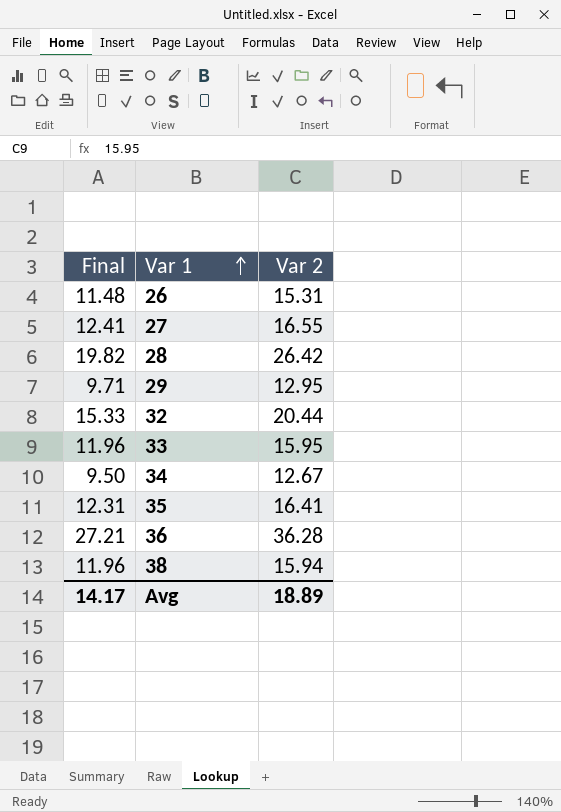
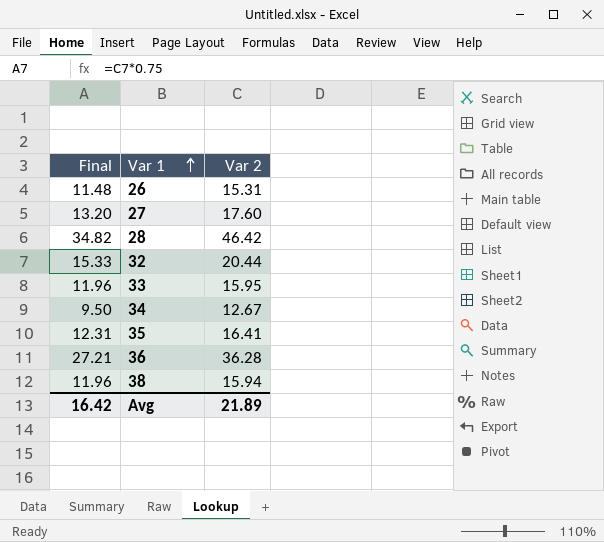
row 29: 9.71 | 12.95 -> none
27 | Final: 12.41 -> 13.20
27 | Var 2: 16.55 -> 17.60
28 | Final: 19.82 -> 34.82
28 | Var 2: 26.42 -> 46.42
Avg | Final: 14.17 -> 16.42
Avg | Var 2: 18.89 -> 21.89

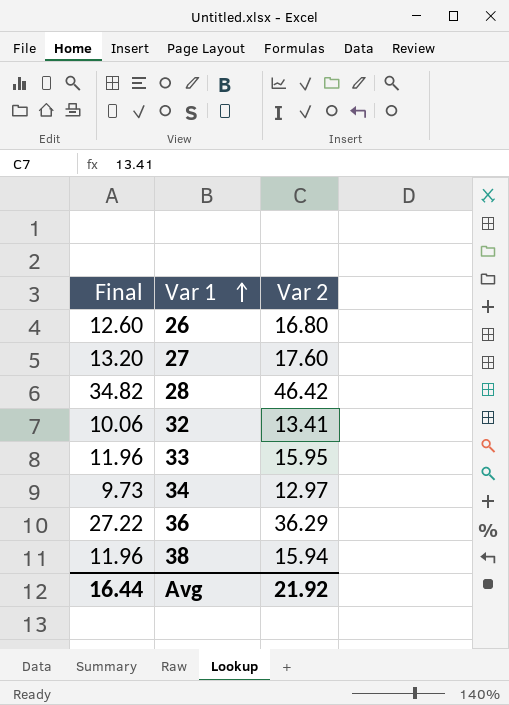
row 35: 12.31 | 16.41 -> none
26 | Final: 11.48 -> 12.60
26 | Var 2: 15.31 -> 16.80
32 | Final: 15.33 -> 10.06
32 | Var 2: 20.44 -> 13.41
34 | Final: 9.50 -> 9.73
34 | Var 2: 12.67 -> 12.97
36 | Final: 27.21 -> 27.22
36 | Var 2: 36.28 -> 36.29
Avg | Final: 16.42 -> 16.44
Avg | Var 2: 21.89 -> 21.92

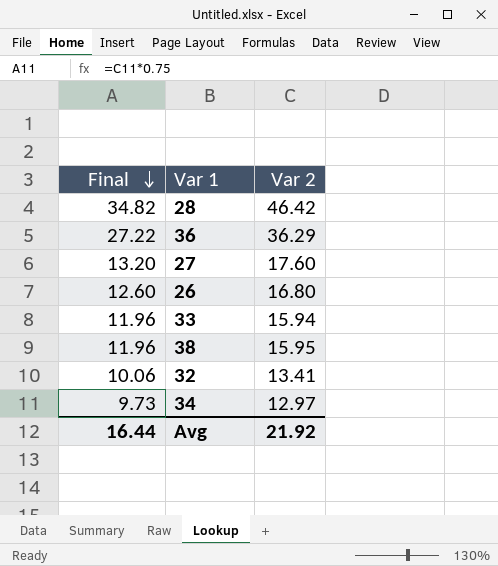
row order: Var 1 ascending -> Final descending
33 | Var 2: 15.95 -> 15.94
38 | Var 2: 15.94 -> 15.95

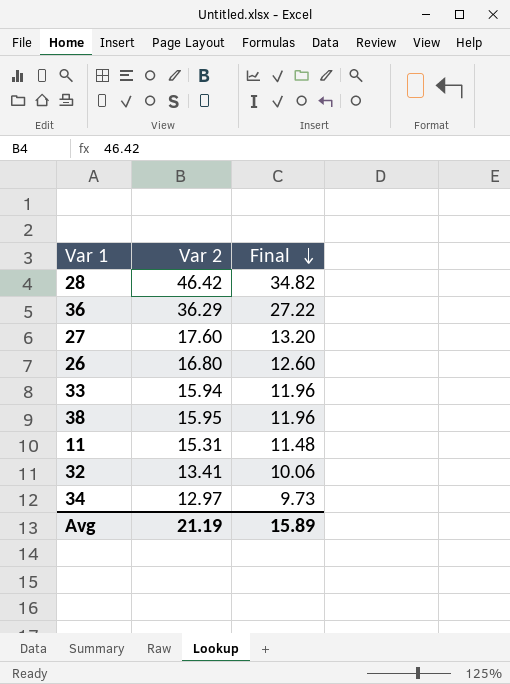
column Final | position: 1 -> 3
row 11: none -> 15.31 | 11.48
Avg | Var 2: 21.92 -> 21.19
Avg | Final: 16.44 -> 15.89

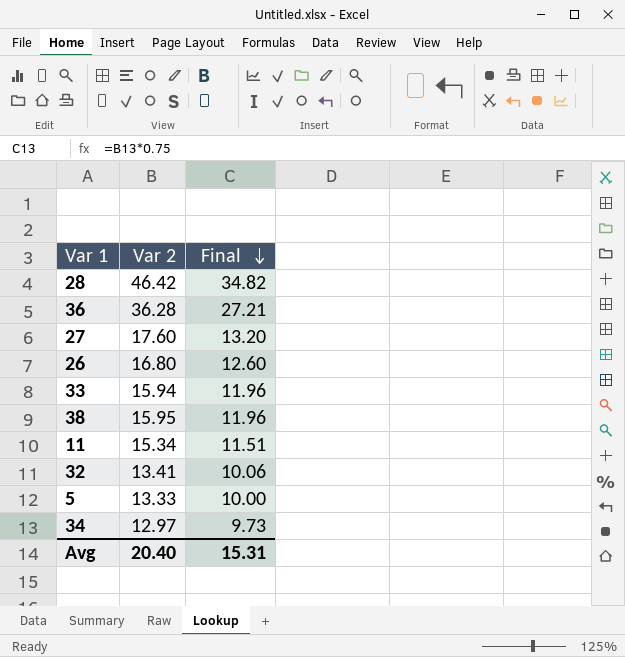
36 | Var 2: 36.29 -> 36.28
36 | Final: 27.22 -> 27.21
11 | Var 2: 15.31 -> 15.34
11 | Final: 11.48 -> 11.51
row 5: none -> 13.33 | 10.00
Avg | Var 2: 21.19 -> 20.40
Avg | Final: 15.89 -> 15.31

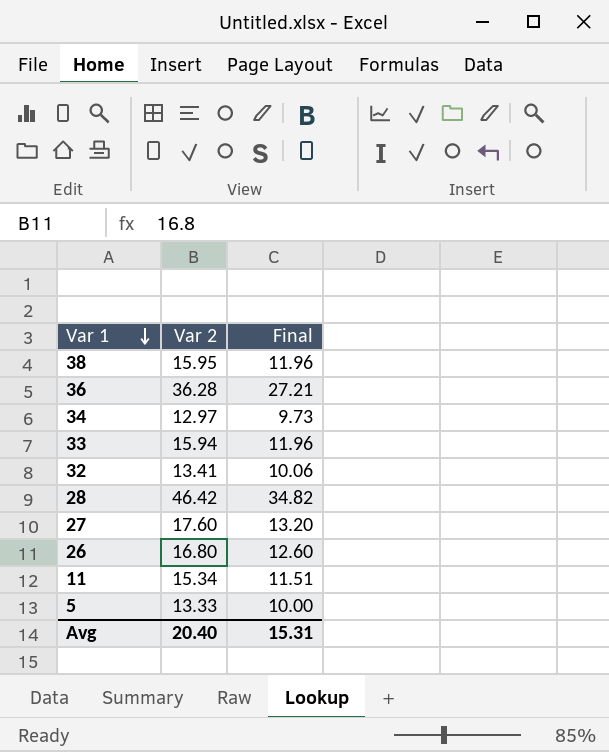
row order: Final descending -> Var 1 descending

